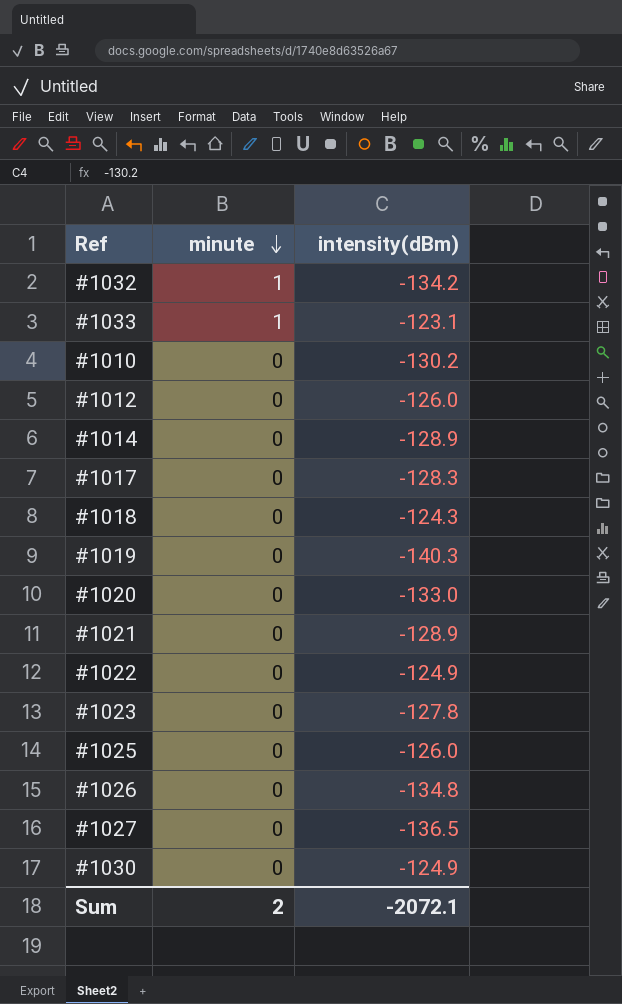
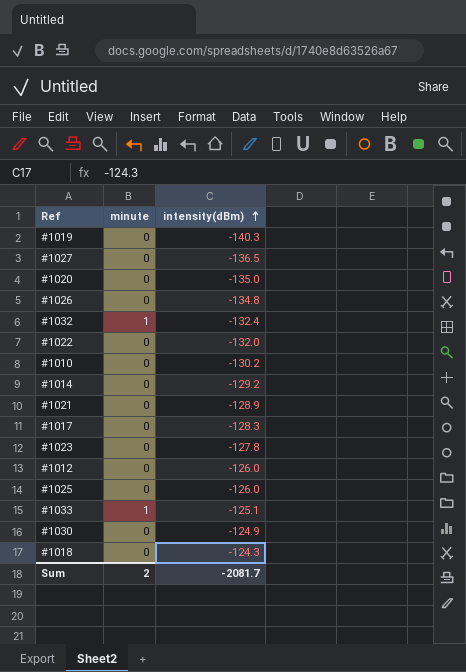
row order: minute descending -> intensity(dBm) ascending
#1020 | intensity(dBm): -133.0 -> -135.0
#1032 | intensity(dBm): -134.2 -> -132.4
#1022 | intensity(dBm): -124.9 -> -132.0
#1014 | intensity(dBm): -128.9 -> -129.2
#1033 | intensity(dBm): -123.1 -> -125.1
Sum | intensity(dBm): -2072.1 -> -2081.7

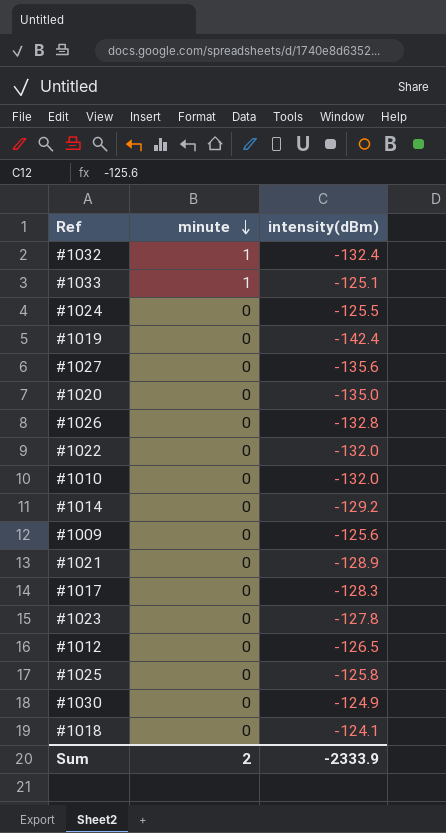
row order: intensity(dBm) ascending -> minute descending
row #1024: none -> 0 | -125.5
#1019 | intensity(dBm): -140.3 -> -142.4
#1027 | intensity(dBm): -136.5 -> -135.6
#1026 | intensity(dBm): -134.8 -> -132.8
#1010 | intensity(dBm): -130.2 -> -132.0
row #1009: none -> 0 | -125.6
#1012 | intensity(dBm): -126.0 -> -126.5
#1025 | intensity(dBm): -126.0 -> -125.8
#1018 | intensity(dBm): -124.3 -> -124.1
Sum | intensity(dBm): -2081.7 -> -2333.9

